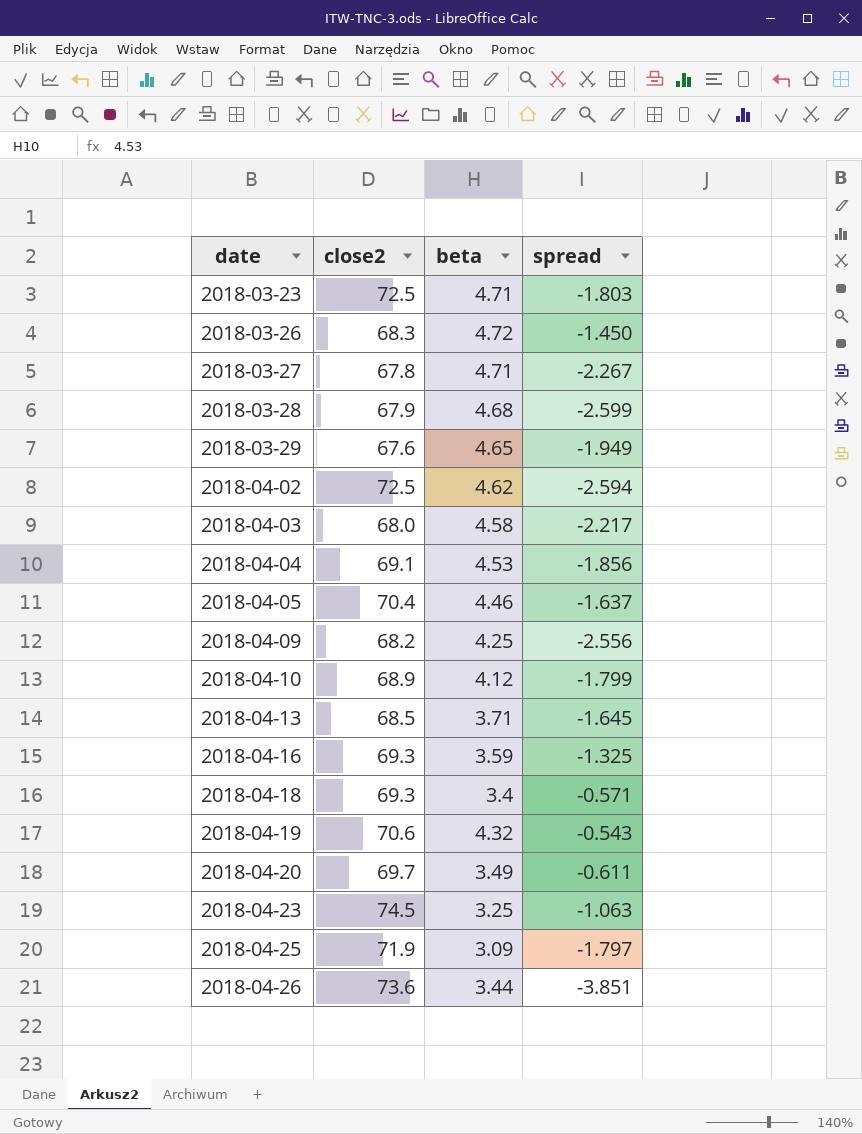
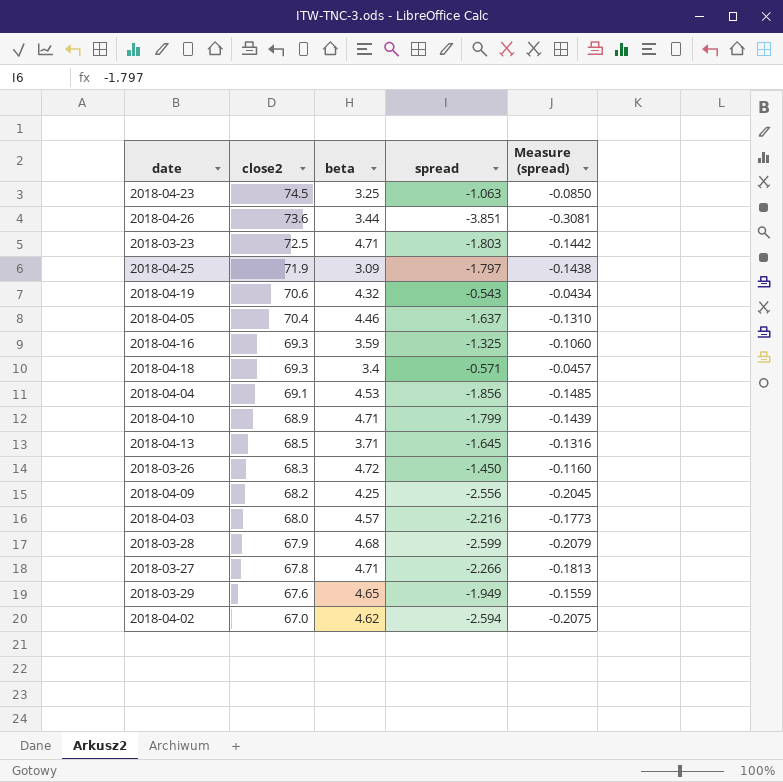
row order: date ascending -> close2 descending
column Measure (spread) | formula: none -> [spread] * 0.08
row 2018-04-20: 69.7 | 3.49 | -0.611 -> none
2018-04-10 | beta: 4.12 -> 4.71
2018-04-03 | beta: 4.58 -> 4.57
2018-04-03 | spread: -2.217 -> -2.216
2018-03-27 | spread: -2.267 -> -2.266
2018-04-02 | close2: 72.5 -> 67.0

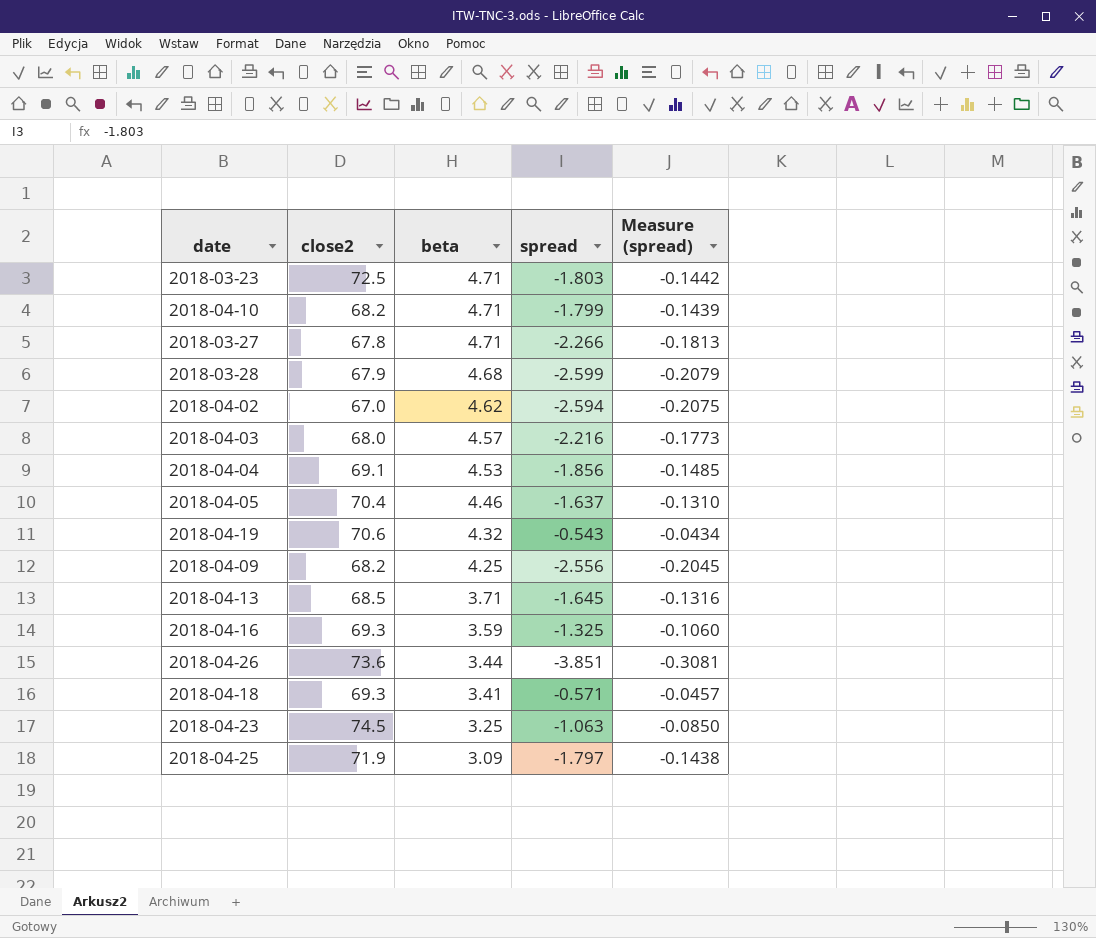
row order: close2 descending -> beta descending
row 2018-03-26: 68.3 | 4.72 | -1.450 | -0.1160 -> none
row 2018-03-29: 67.6 | 4.65 | -1.949 | -0.1559 -> none
2018-04-10 | close2: 68.9 -> 68.2
2018-04-18 | beta: 3.4 -> 3.41

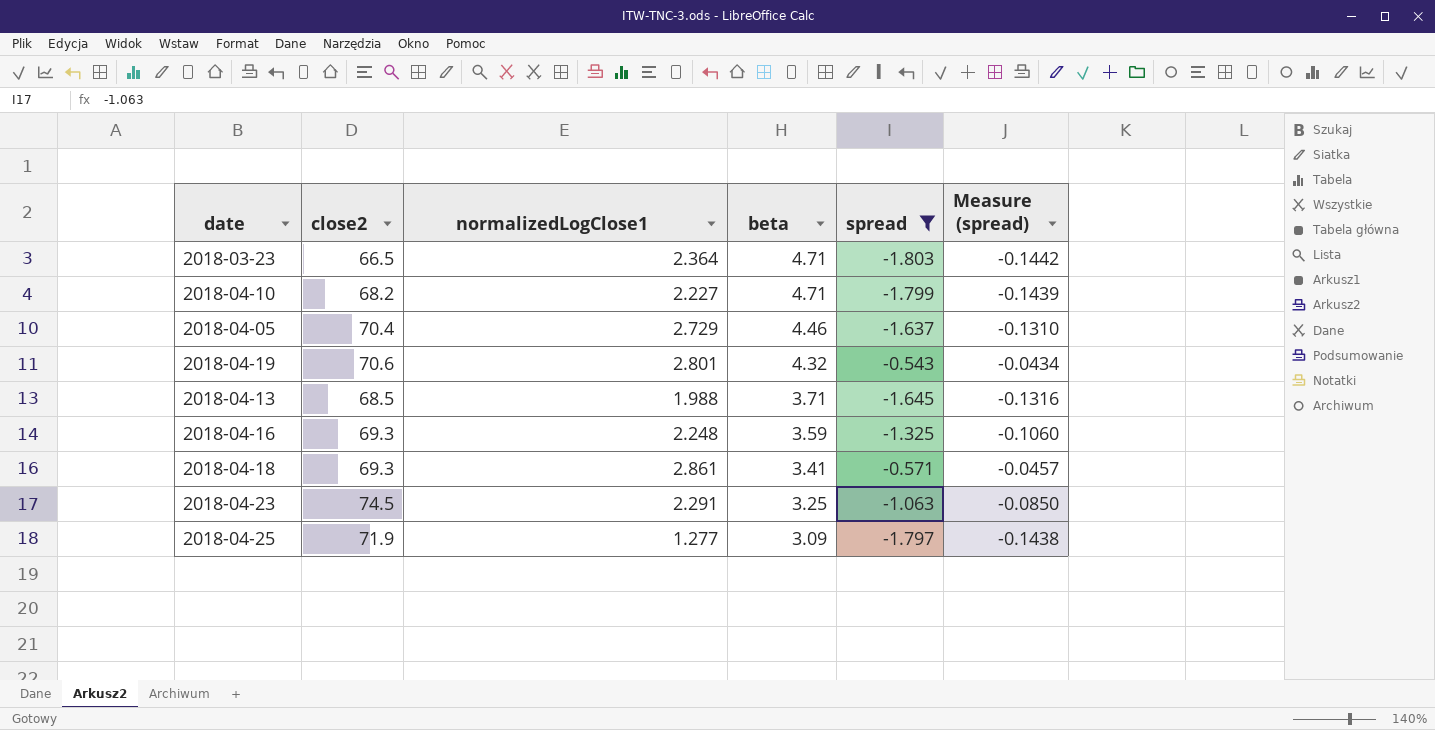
filter: none -> spread >= -1.803
column normalizedLogClose1 | position: none -> 3
2018-03-23 | close2: 72.5 -> 66.5

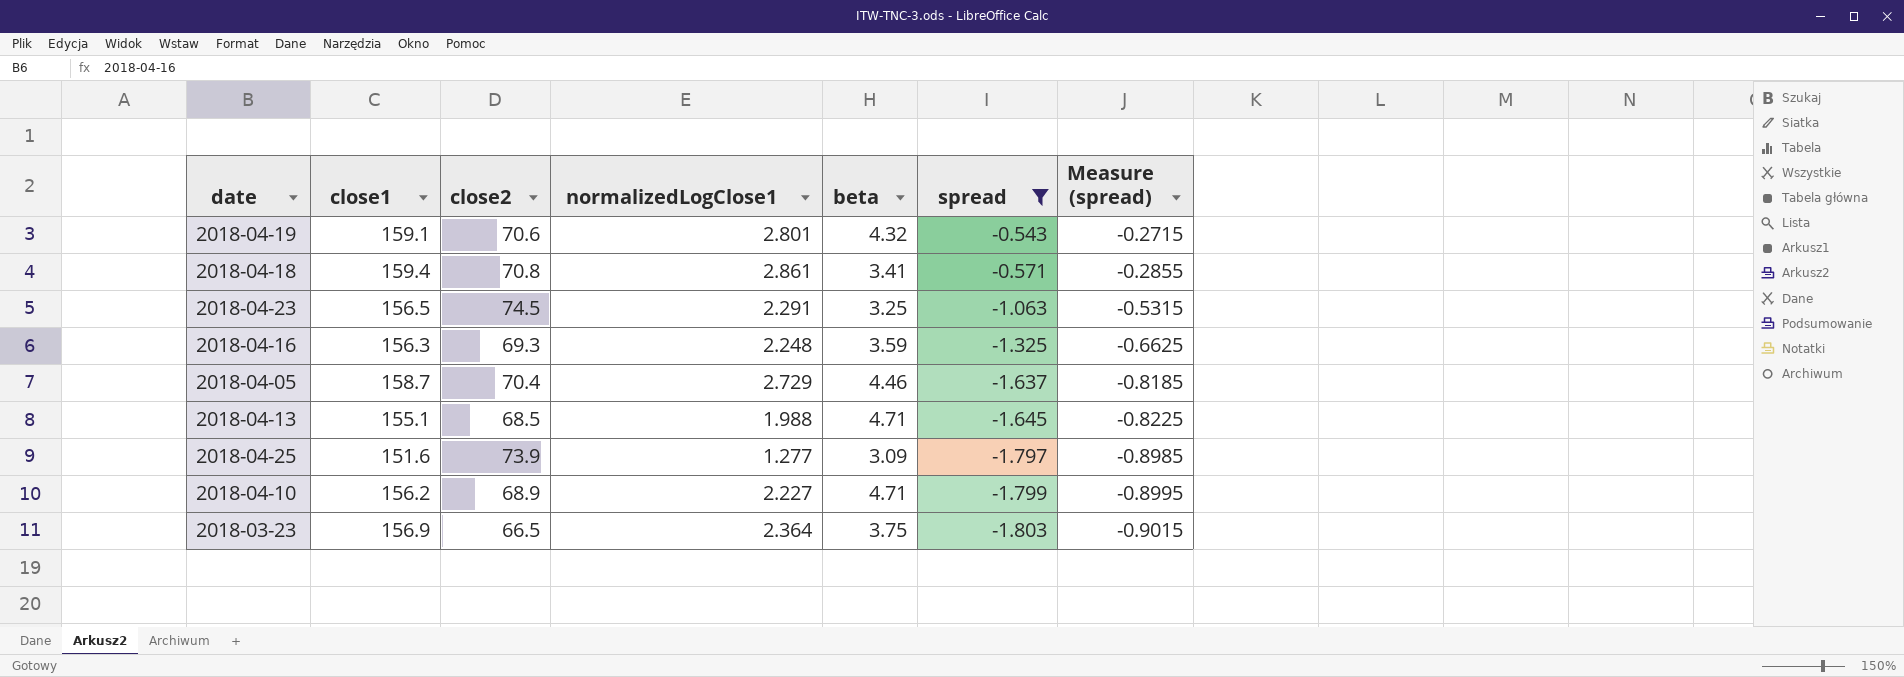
row order: beta descending -> spread descending
column close1 | position: none -> 2
column Measure (spread) | formula: [spread] * 0.08 -> [spread] * 0.5
2018-04-18 | close2: 69.3 -> 70.8
2018-04-13 | beta: 3.71 -> 4.71
2018-04-25 | close2: 71.9 -> 73.9
2018-04-10 | close2: 68.2 -> 68.9
2018-03-23 | beta: 4.71 -> 3.75

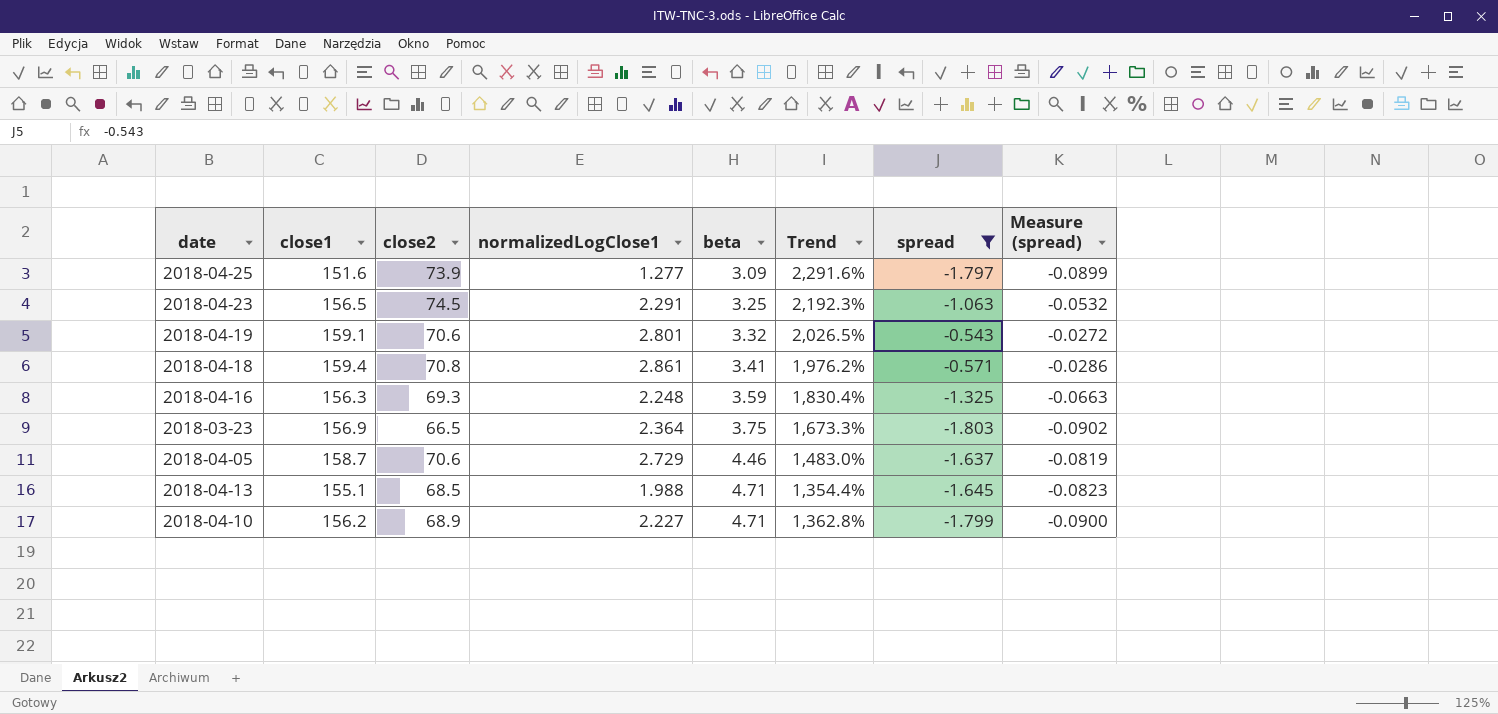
row order: spread descending -> beta ascending
column Trend | formula: none -> ([close2] - [beta]) / [beta]
column Measure (spread) | formula: [spread] * 0.5 -> [spread] * 0.05
2018-04-19 | beta: 4.32 -> 3.32
2018-04-05 | close2: 70.4 -> 70.6

